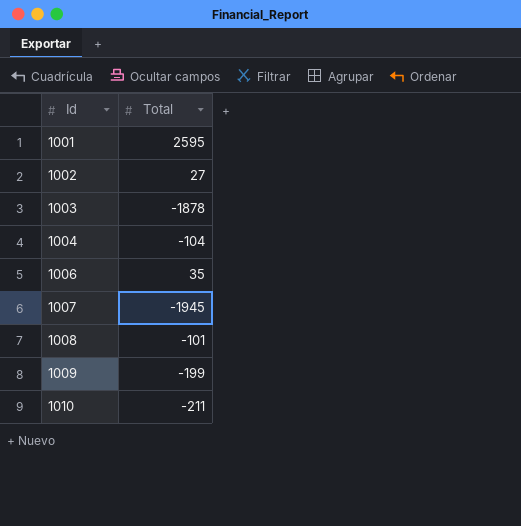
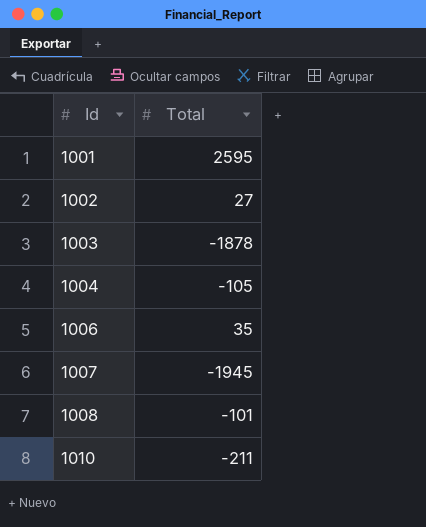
row 1009: -199 -> none
1004 | Total: -104 -> -105

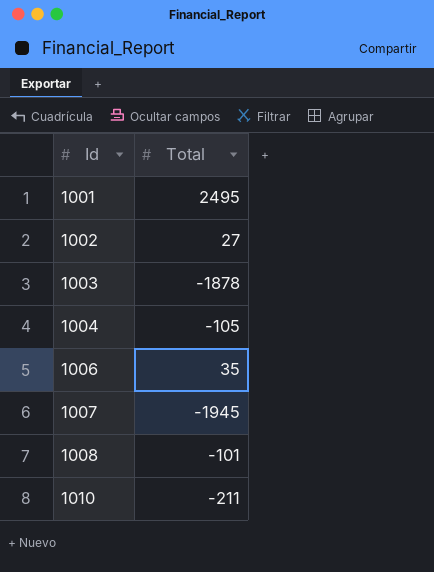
1001 | Total: 2595 -> 2495

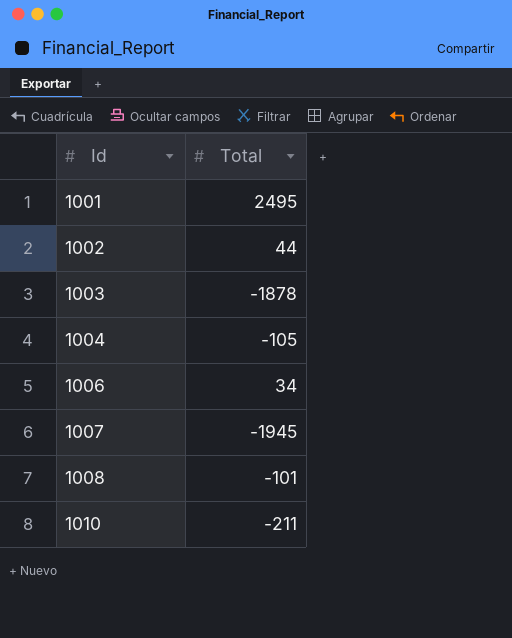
1002 | Total: 27 -> 44
1006 | Total: 35 -> 34

